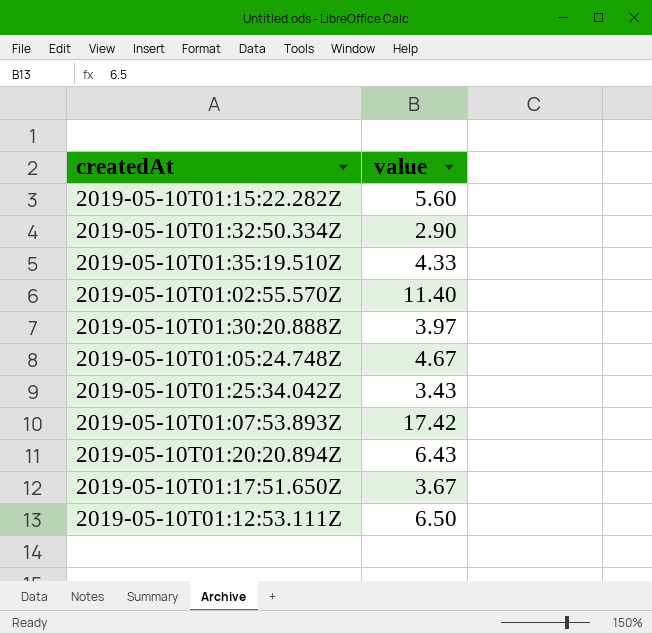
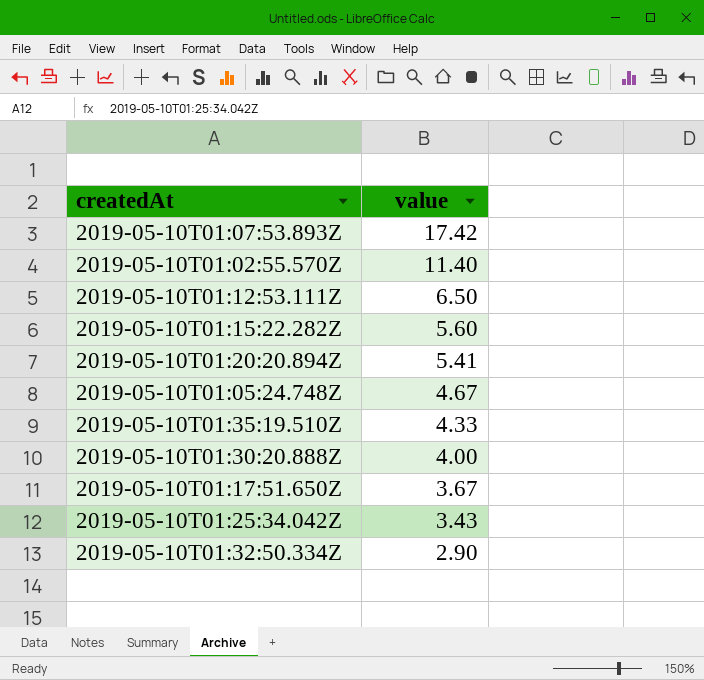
row order: none -> value descending
2019-05-10T01:20:20.894Z | value: 6.43 -> 5.41
2019-05-10T01:30:20.888Z | value: 3.97 -> 4.00

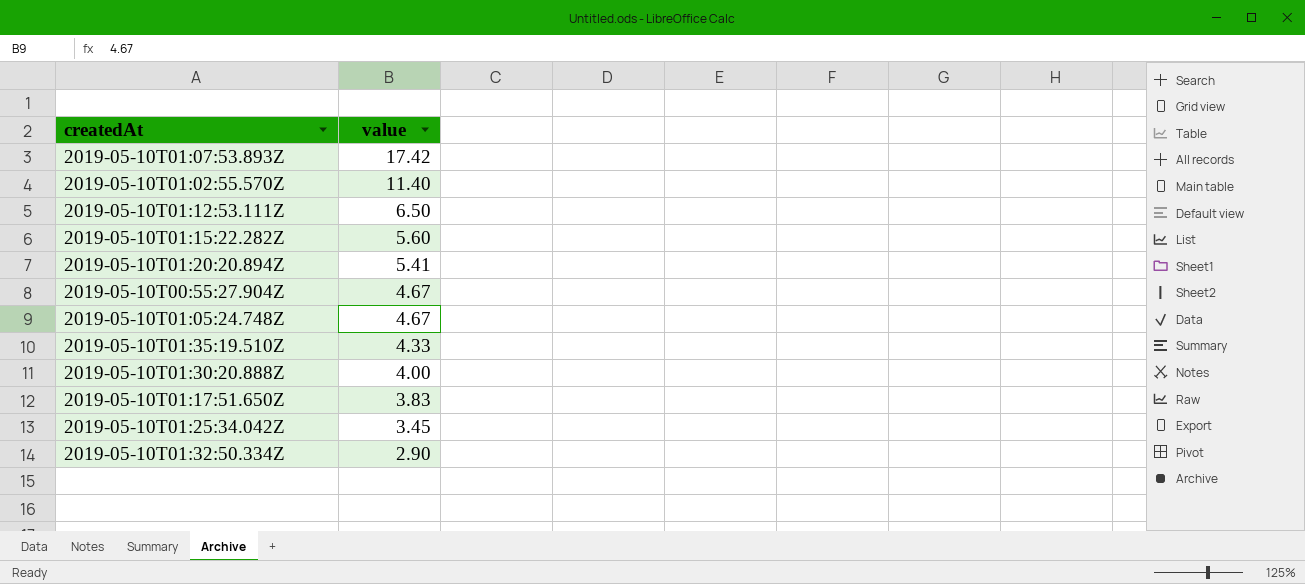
row 2019-05-10T00:55:27.904Z: none -> 4.67
2019-05-10T01:17:51.650Z | value: 3.67 -> 3.83
2019-05-10T01:25:34.042Z | value: 3.43 -> 3.45

